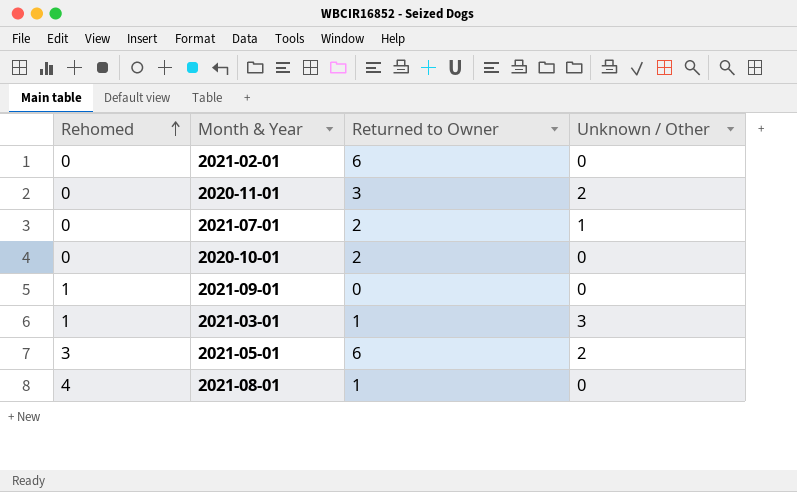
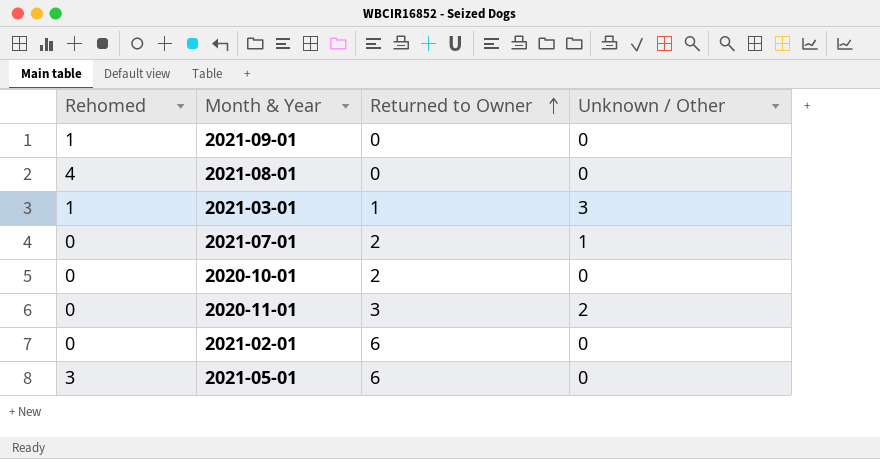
row order: Rehomed ascending -> Returned to Owner ascending
2021-08-01 | Returned to Owner: 1 -> 0
2021-05-01 | Unknown / Other: 2 -> 0

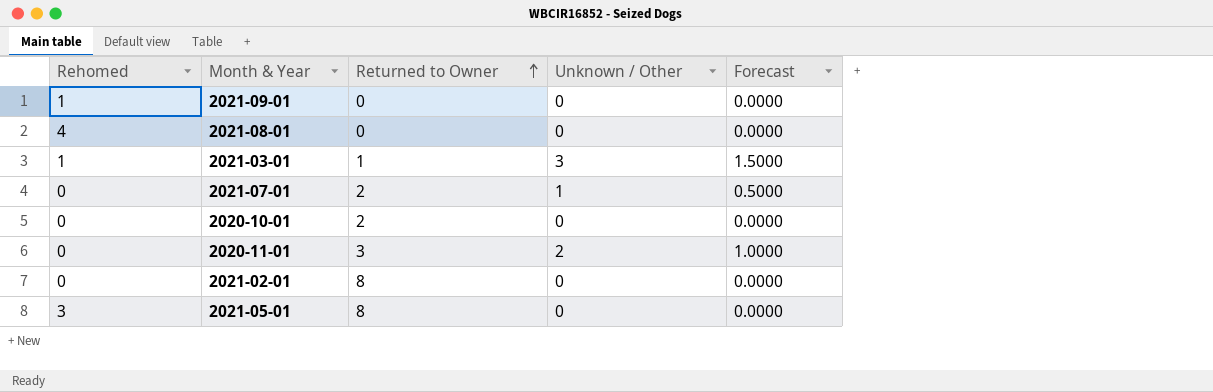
column Forecast | formula: none -> [Unknown / Other] * 0.5
2021-02-01 | Returned to Owner: 6 -> 8
2021-05-01 | Returned to Owner: 6 -> 8

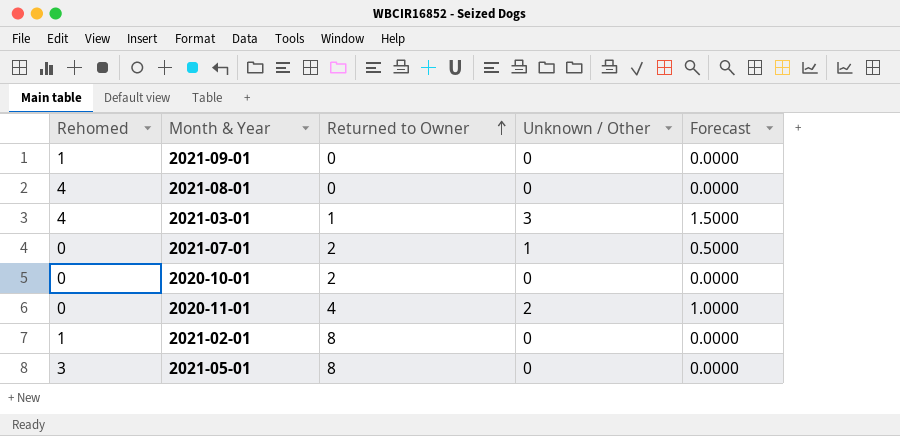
2021-03-01 | Rehomed: 1 -> 4
2020-11-01 | Returned to Owner: 3 -> 4
2021-02-01 | Rehomed: 0 -> 1

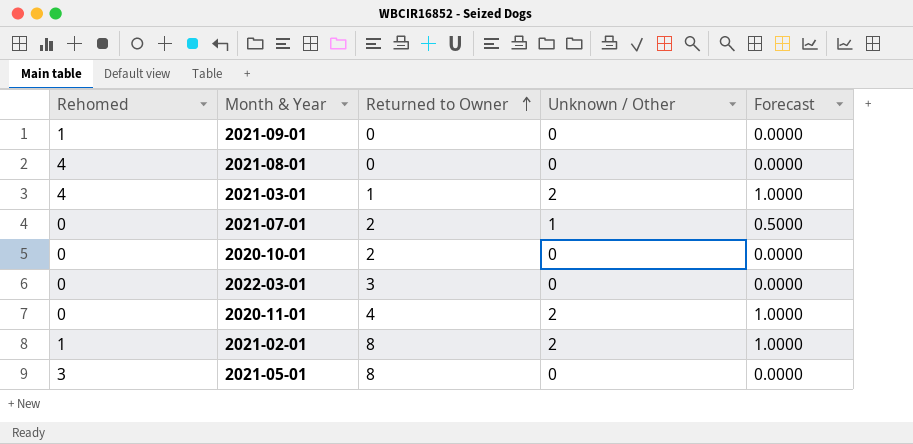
2021-03-01 | Unknown / Other: 3 -> 2
2021-03-01 | Forecast: 1.5000 -> 1.0000
row 2022-03-01: none -> 0 | 3 | 0 | 0.0000
2021-02-01 | Unknown / Other: 0 -> 2
2021-02-01 | Forecast: 0.0000 -> 1.0000

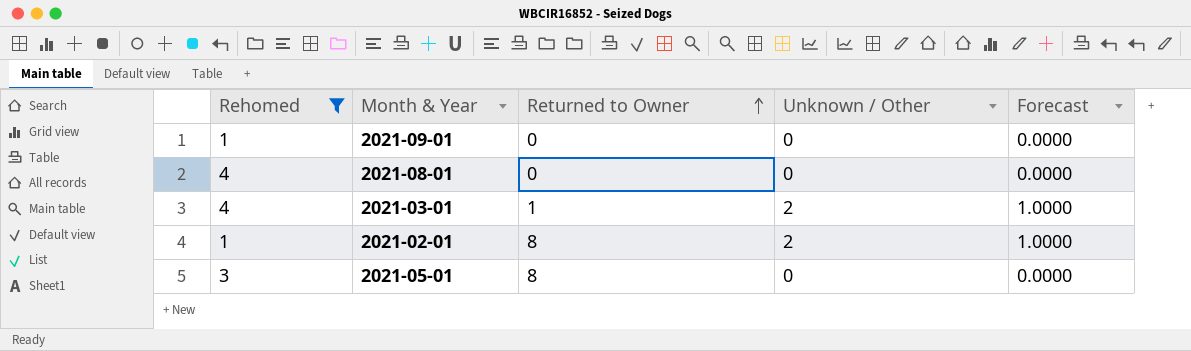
filter: none -> Rehomed != 0

